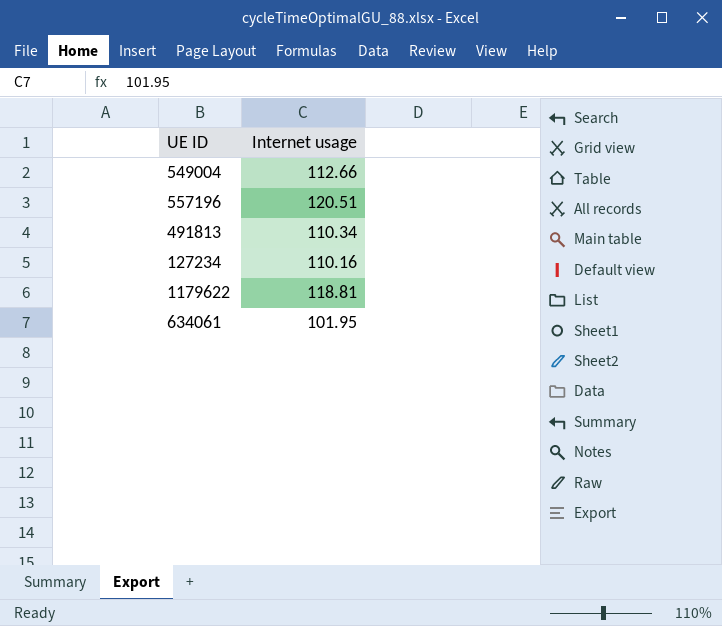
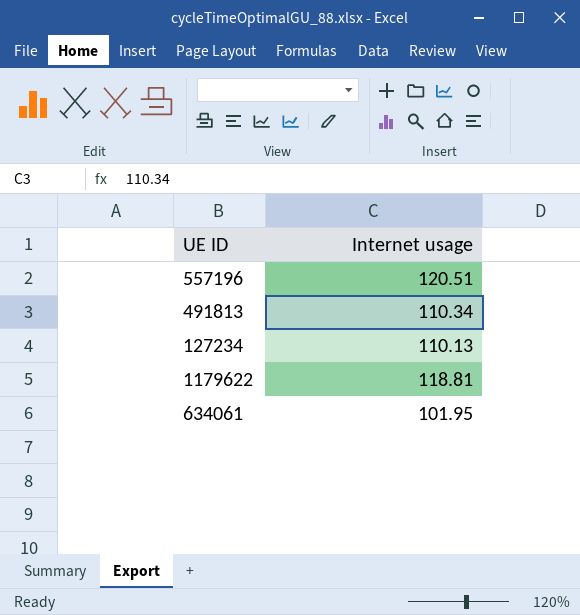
row 549004: 112.66 -> none
127234 | Internet usage: 110.16 -> 110.13

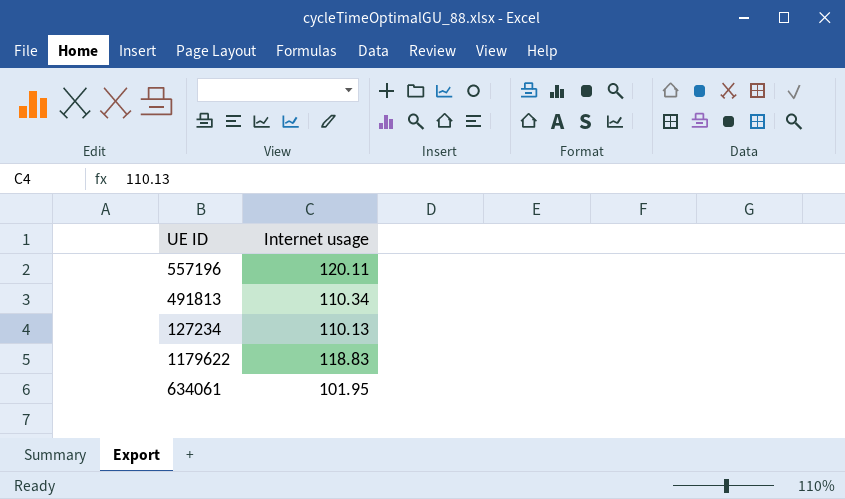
557196 | Internet usage: 120.51 -> 120.11
1179622 | Internet usage: 118.81 -> 118.83

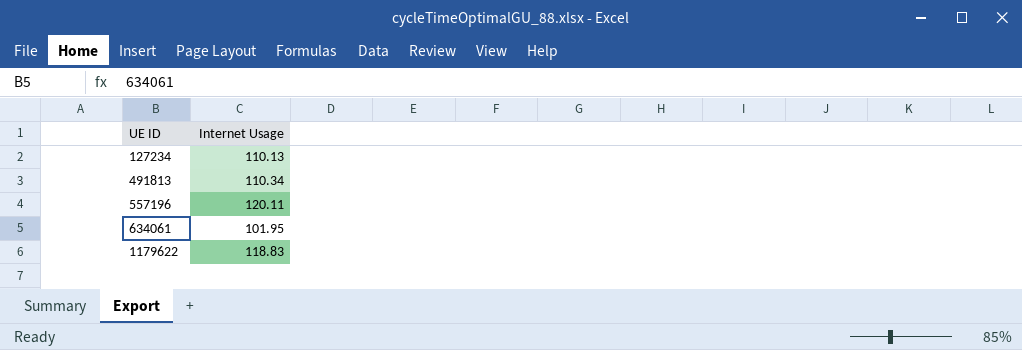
row order: none -> UE ID ascending
column name: Internet usage -> Internet Usage

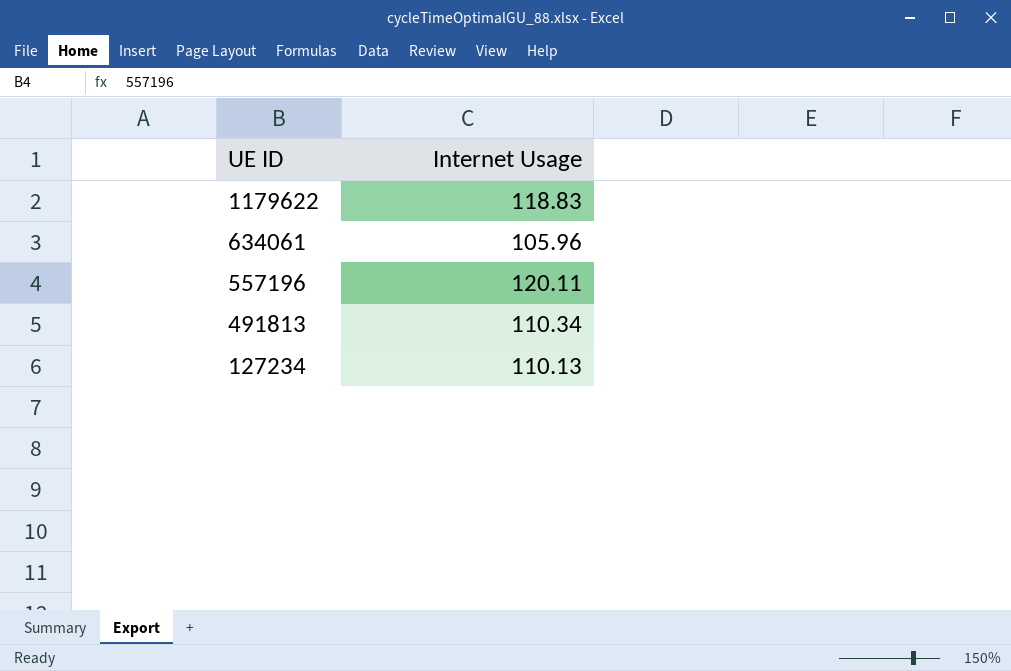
row order: UE ID ascending -> UE ID descending
634061 | Internet Usage: 101.95 -> 105.96

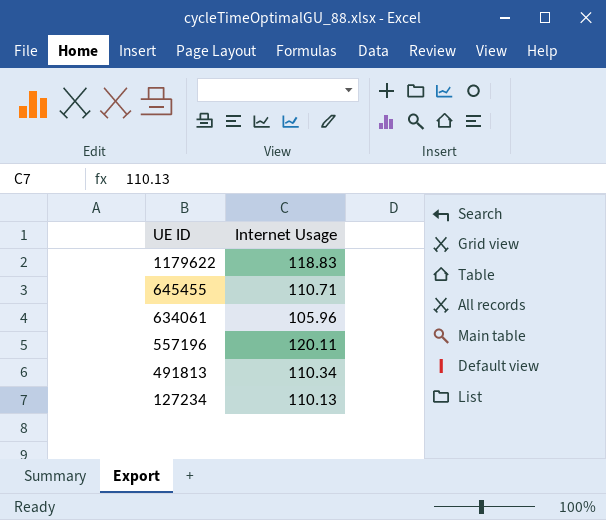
row 645455: none -> 110.71

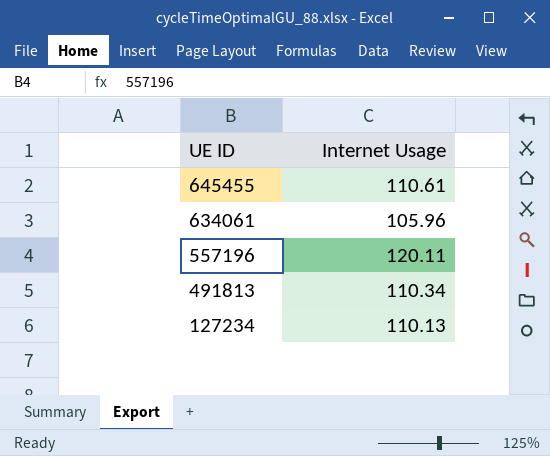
row 1179622: 118.83 -> none
645455 | Internet Usage: 110.71 -> 110.61

